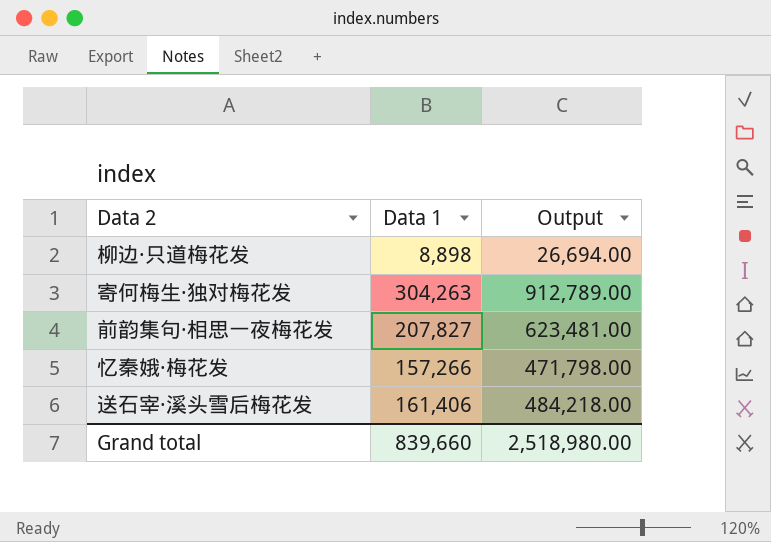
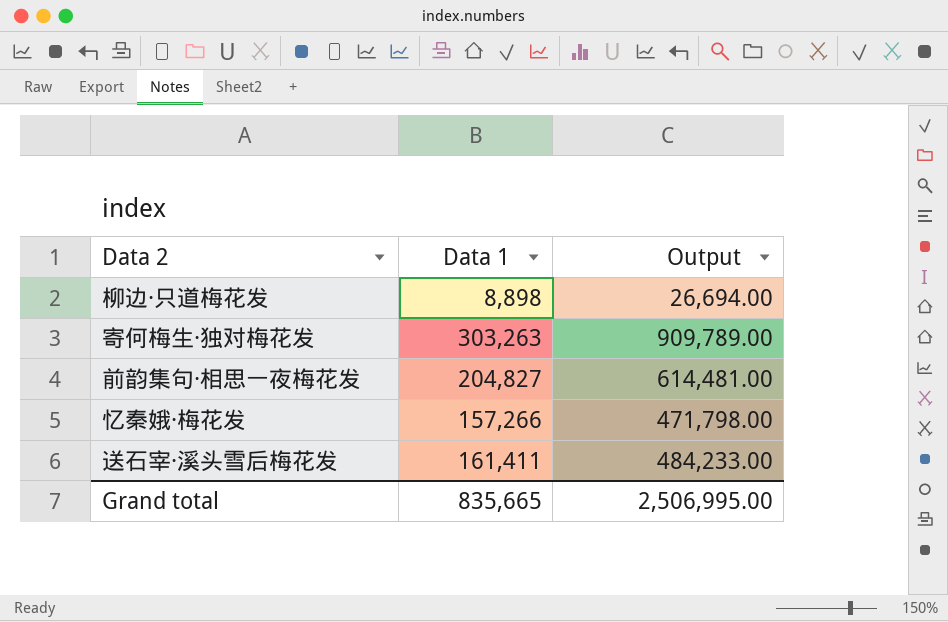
寄何梅生·独对梅花发 | Data 1: 304,263 -> 303,263
寄何梅生·独对梅花发 | Output: 912,789.00 -> 909,789.00
前韵集句·相思一夜梅花发 | Data 1: 207,827 -> 204,827
前韵集句·相思一夜梅花发 | Output: 623,481.00 -> 614,481.00
送石宰·溪头雪后梅花发 | Data 1: 161,406 -> 161,411
送石宰·溪头雪后梅花发 | Output: 484,218.00 -> 484,233.00
Grand total | Data 1: 839,660 -> 835,665
Grand total | Output: 2,518,980.00 -> 2,506,995.00

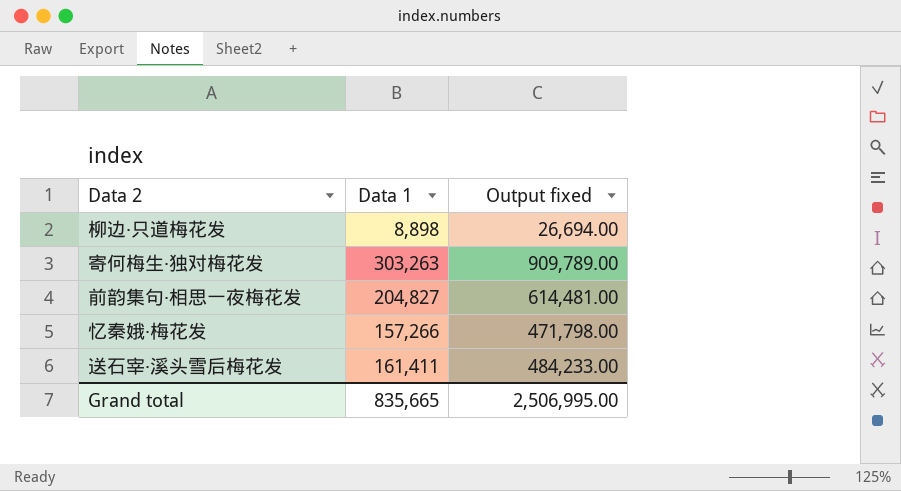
column name: Output -> Output fixed

